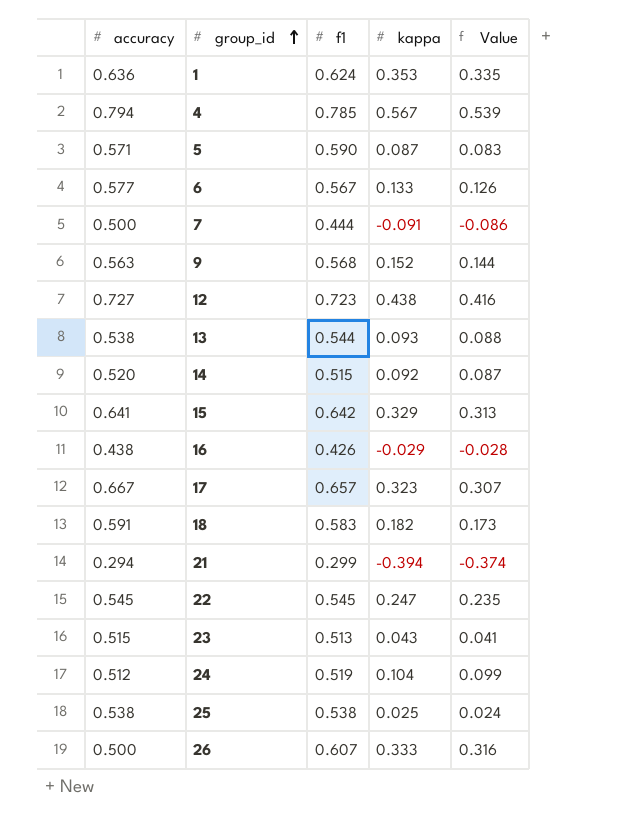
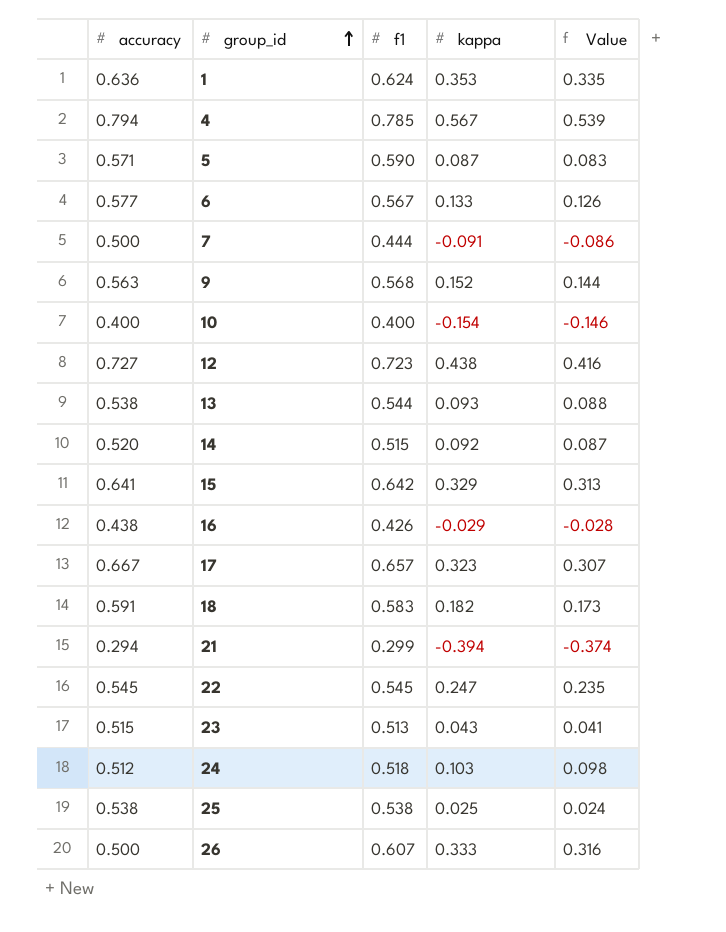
row 10: none -> 0.400 | 0.400 | -0.154 | -0.146
24 | f1: 0.519 -> 0.518
24 | kappa: 0.104 -> 0.103
24 | Value: 0.099 -> 0.098

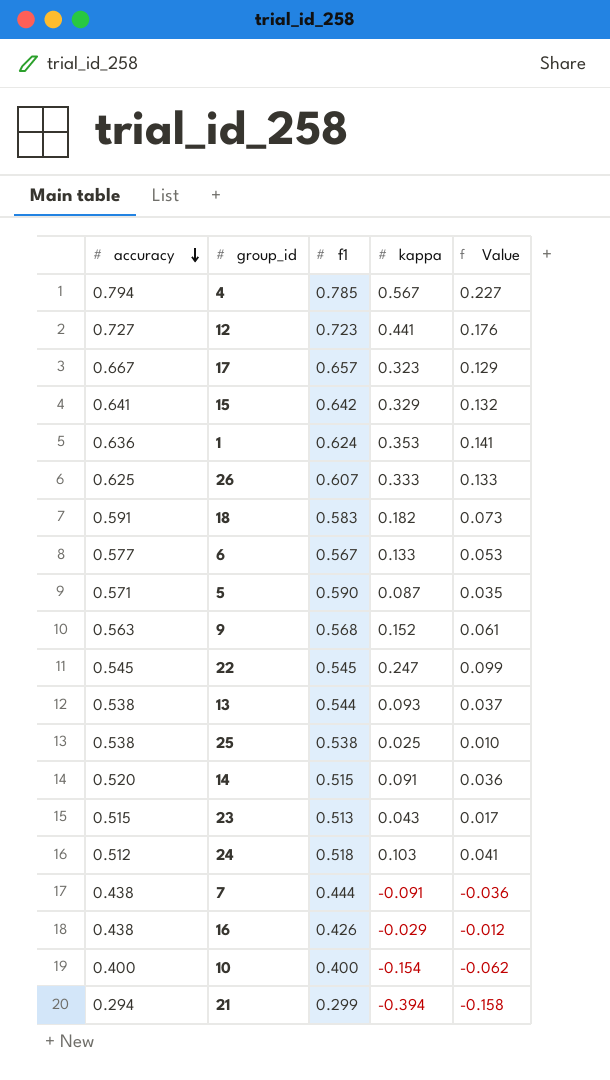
row order: group_id ascending -> accuracy descending
column Value | formula: [kappa] * 0.95 -> [kappa] * 0.4
12 | kappa: 0.438 -> 0.441
26 | accuracy: 0.500 -> 0.625
14 | kappa: 0.092 -> 0.091
7 | accuracy: 0.500 -> 0.438

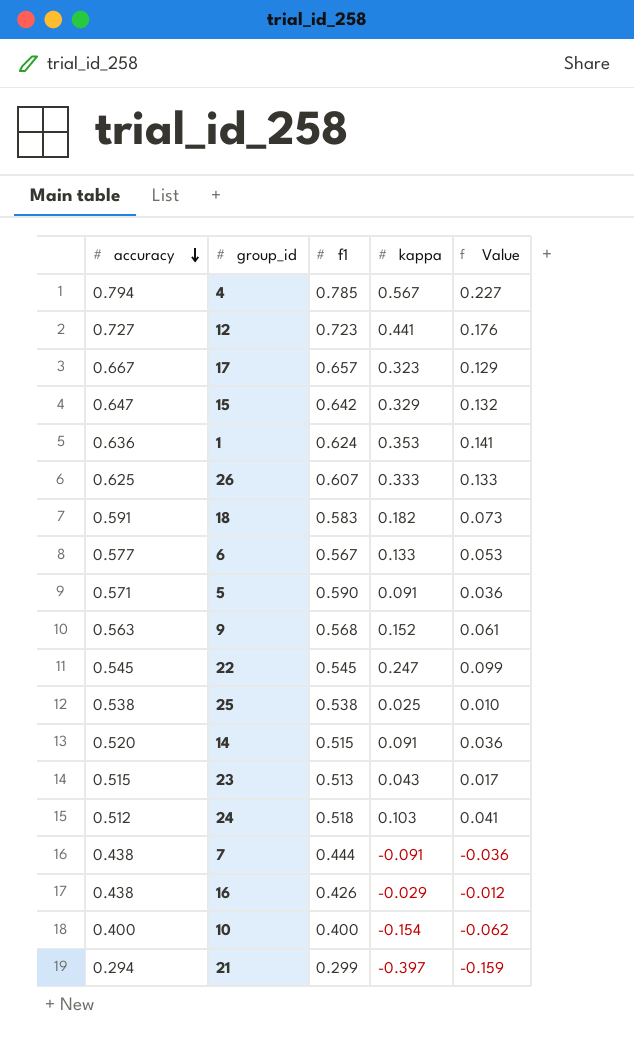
row 13: 0.538 | 0.544 | 0.093 | 0.037 -> none
15 | accuracy: 0.641 -> 0.647
5 | kappa: 0.087 -> 0.091
5 | Value: 0.035 -> 0.036
21 | kappa: -0.394 -> -0.397
21 | Value: -0.158 -> -0.159

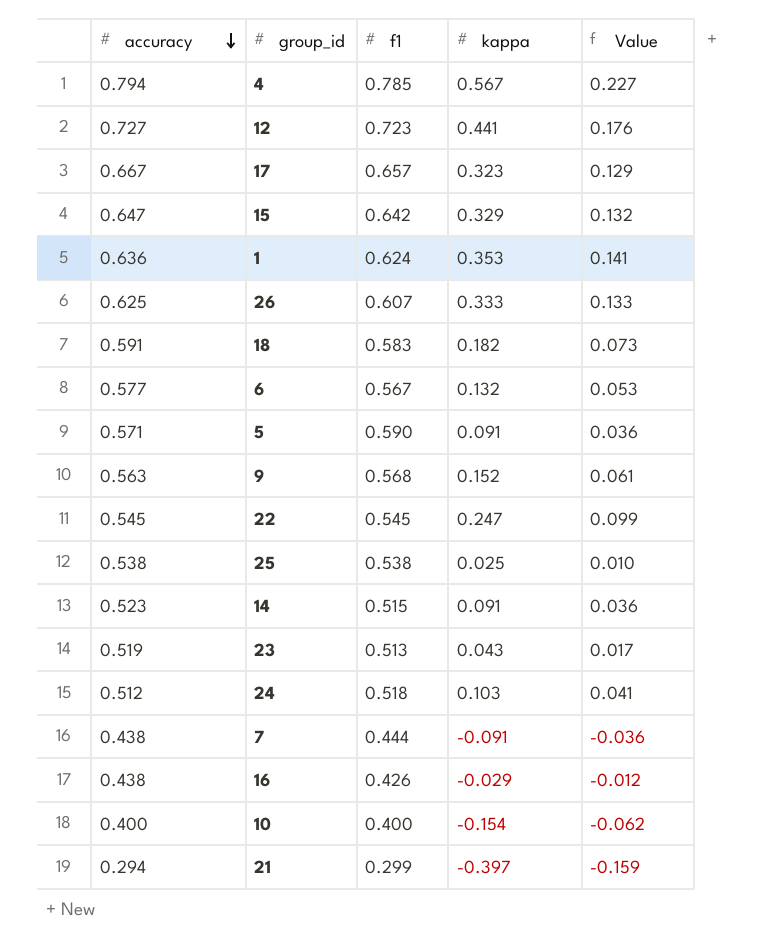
6 | kappa: 0.133 -> 0.132
14 | accuracy: 0.520 -> 0.523
23 | accuracy: 0.515 -> 0.519

